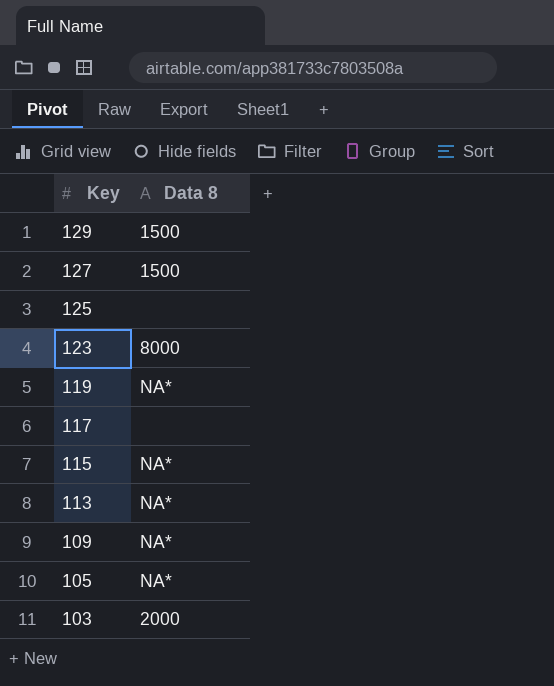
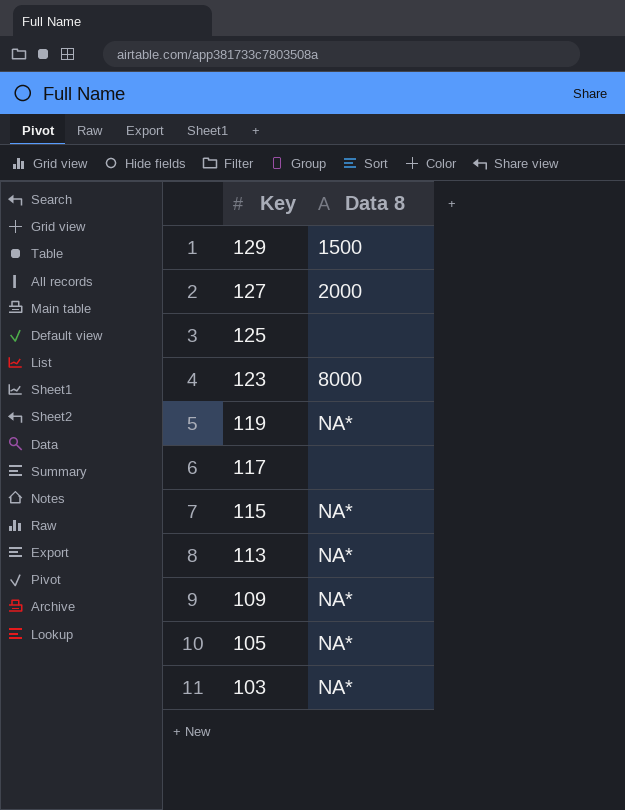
127 | Data 8: 1500 -> 2000
103 | Data 8: 2000 -> NA*

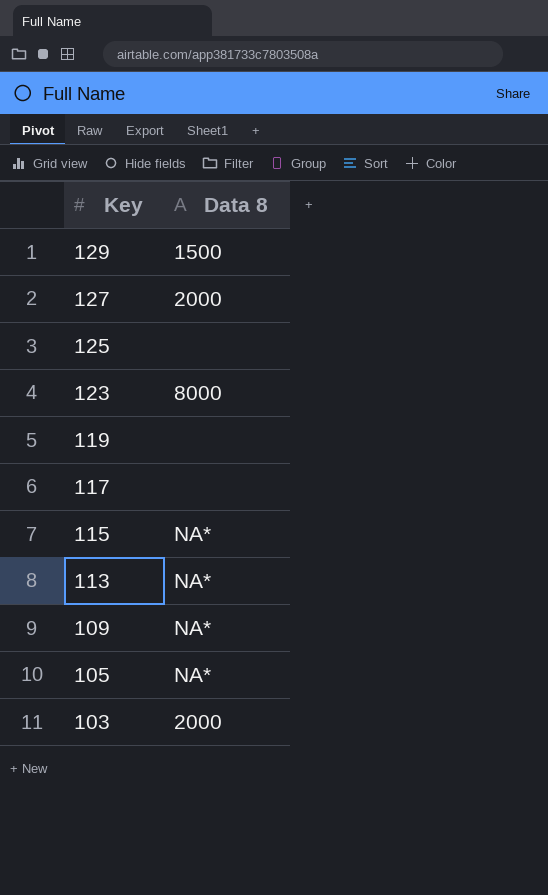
119 | Data 8: NA* -> none
103 | Data 8: NA* -> 2000

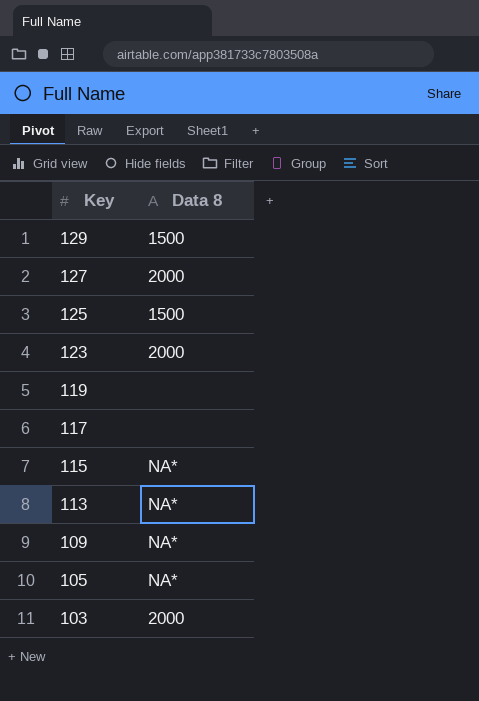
125 | Data 8: none -> 1500
123 | Data 8: 8000 -> 2000

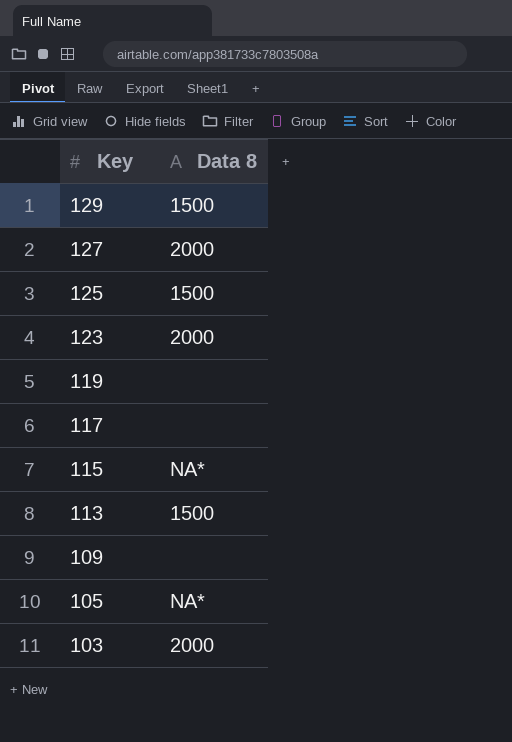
113 | Data 8: NA* -> 1500
109 | Data 8: NA* -> none

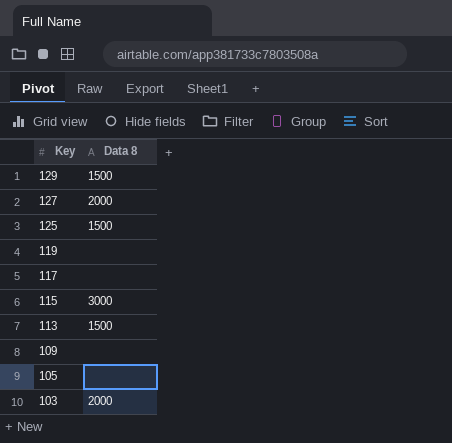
row 123: 2000 -> none
115 | Data 8: NA* -> 3000
105 | Data 8: NA* -> none

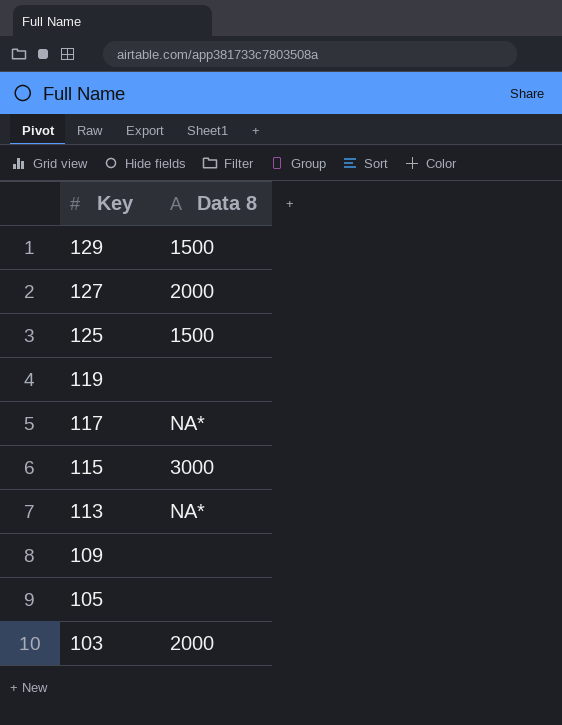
117 | Data 8: none -> NA*
113 | Data 8: 1500 -> NA*

